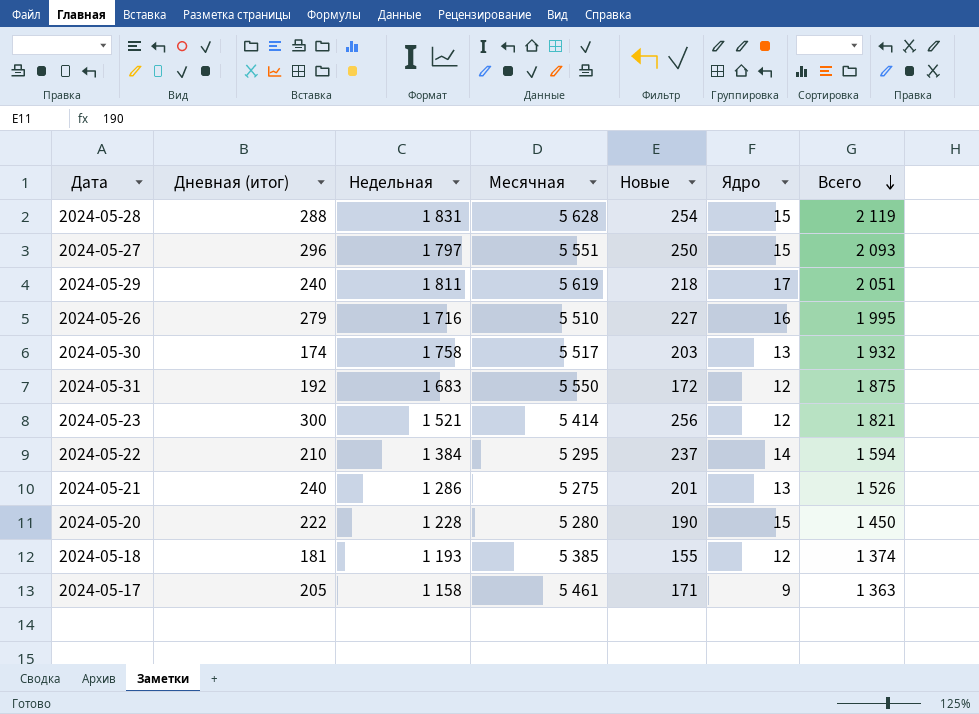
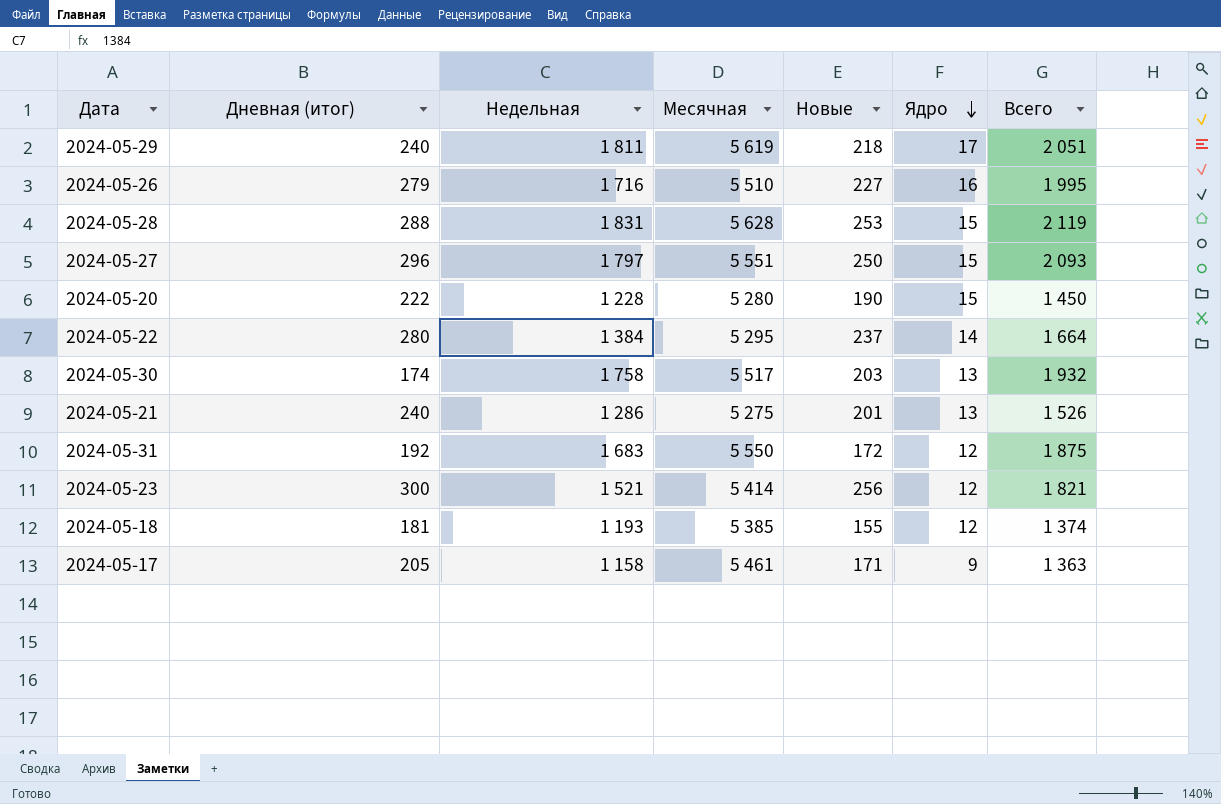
row order: Всего descending -> Ядро descending
2024-05-28 | Новые: 254 -> 253
2024-05-22 | Дневная (итог): 210 -> 280
2024-05-22 | Всего: 1 594 -> 1 664

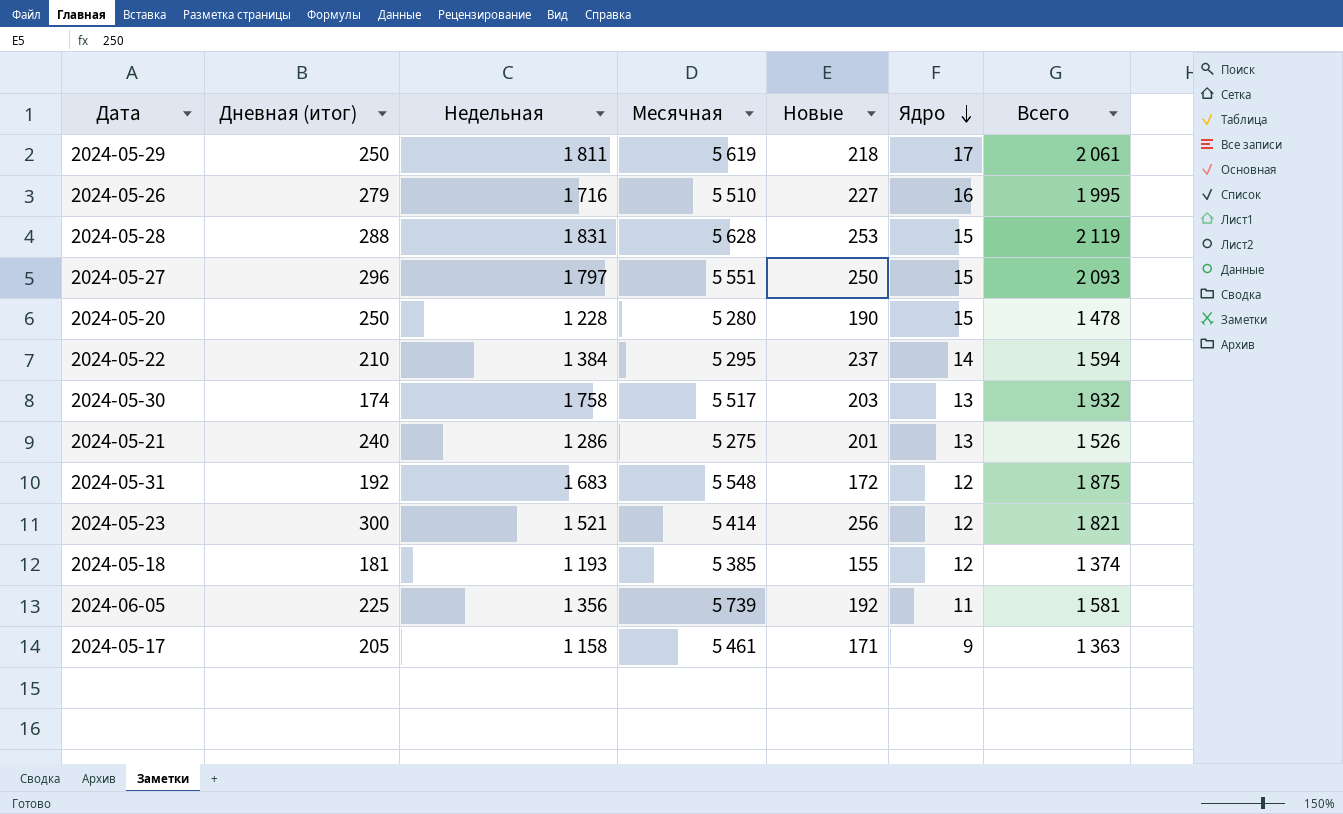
2024-05-29 | Дневная (итог): 240 -> 250
2024-05-29 | Всего: 2 051 -> 2 061
2024-05-20 | Дневная (итог): 222 -> 250
2024-05-20 | Всего: 1 450 -> 1 478
2024-05-22 | Дневная (итог): 280 -> 210
2024-05-22 | Всего: 1 664 -> 1 594
2024-05-31 | Месячная: 5 550 -> 5 548
row 2024-06-05: none -> 225 | 1 356 | 5 739 | 192 | 11 | 1 581

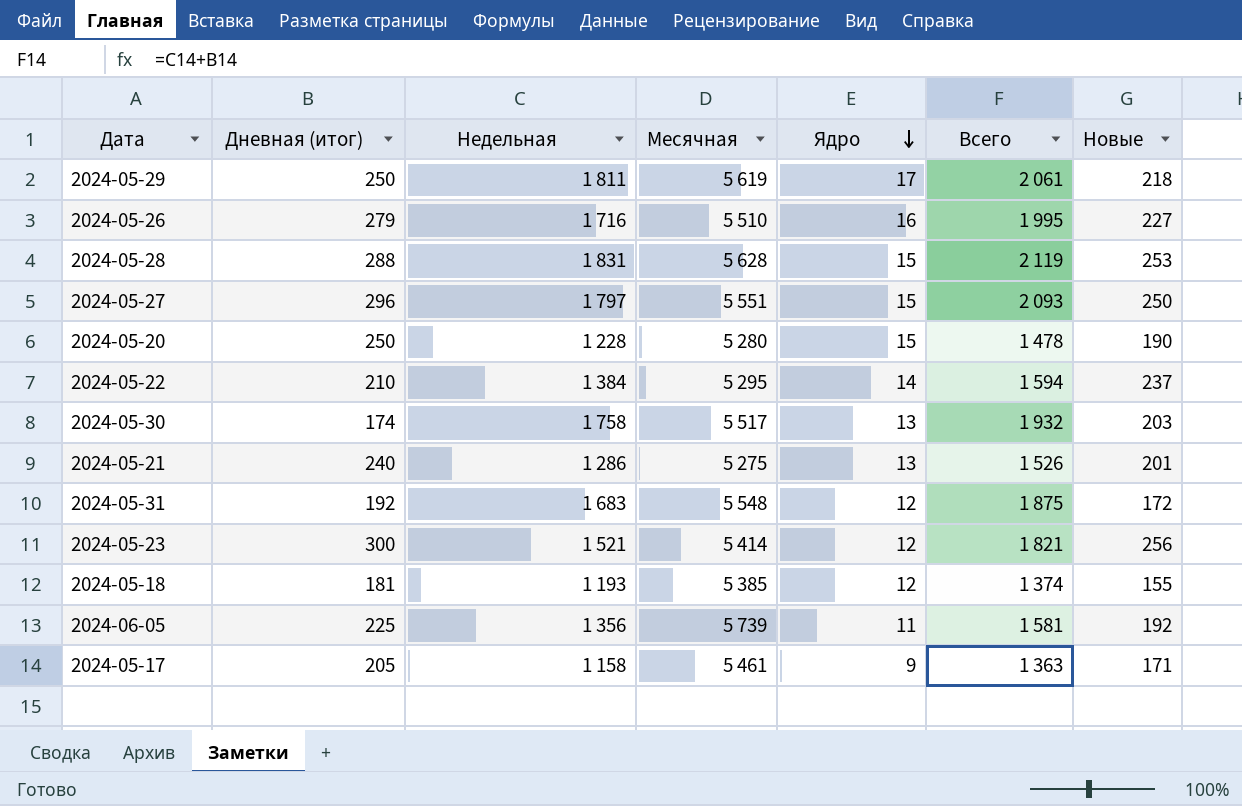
column Новые | position: 5 -> 7

